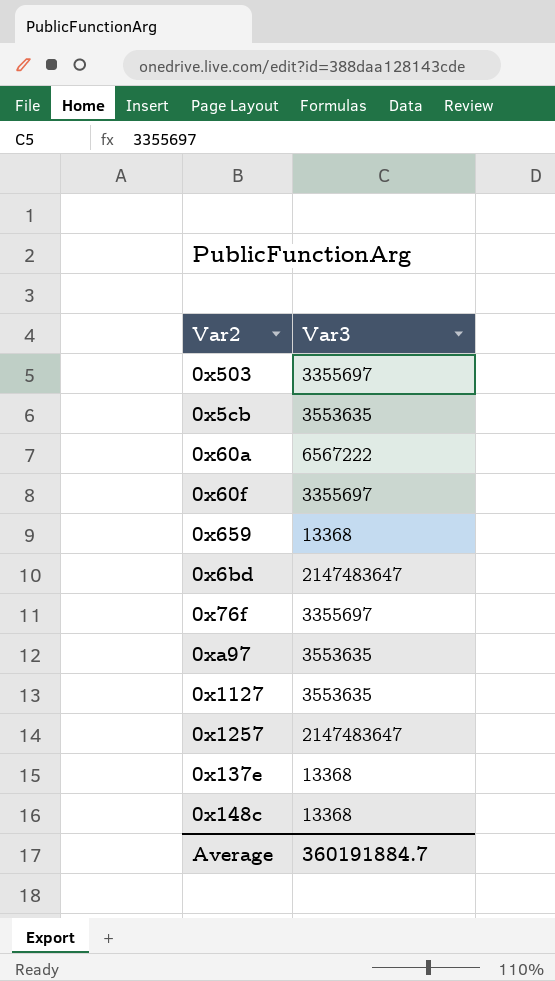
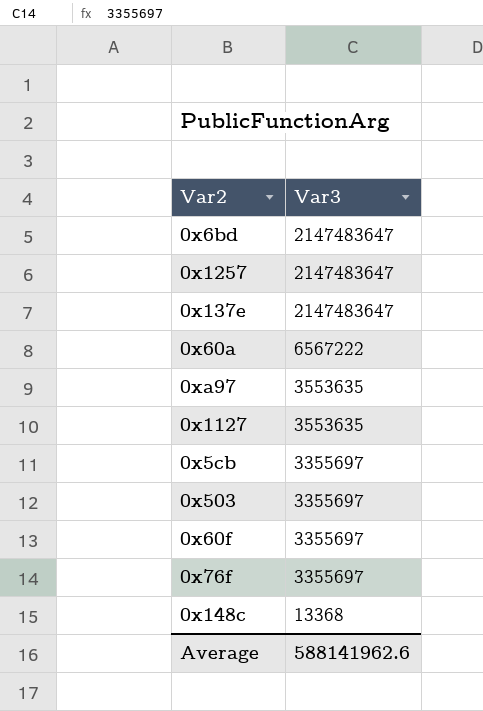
row order: none -> Var3 descending
row 0x659: 13368 -> none
0x137e | Var3: 13368 -> 2147483647
0x5cb | Var3: 3553635 -> 3355697
Average | Var3: 360191884.7 -> 588141962.6

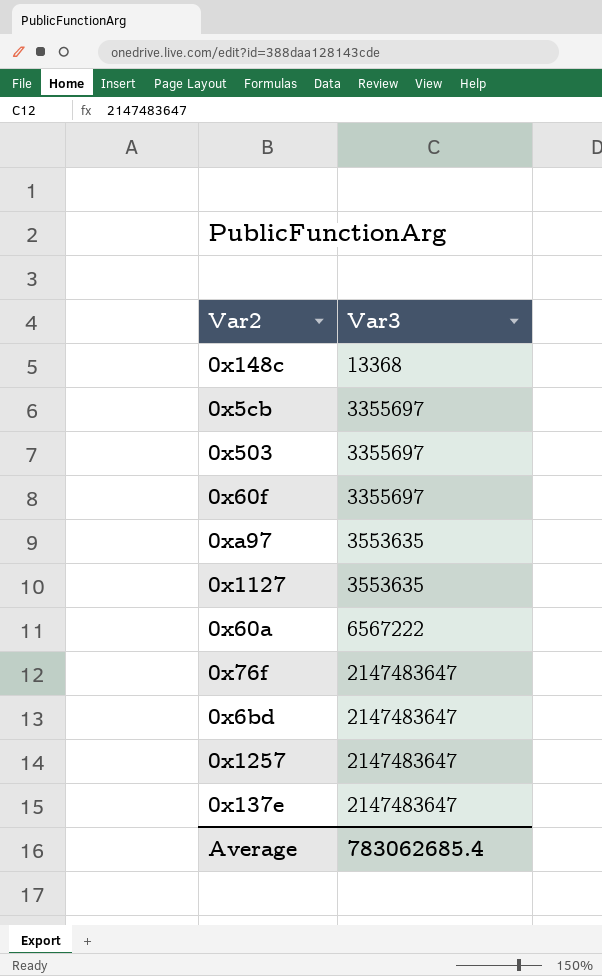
row order: Var3 descending -> Var3 ascending
0x76f | Var3: 3355697 -> 2147483647
Average | Var3: 588141962.6 -> 783062685.4

